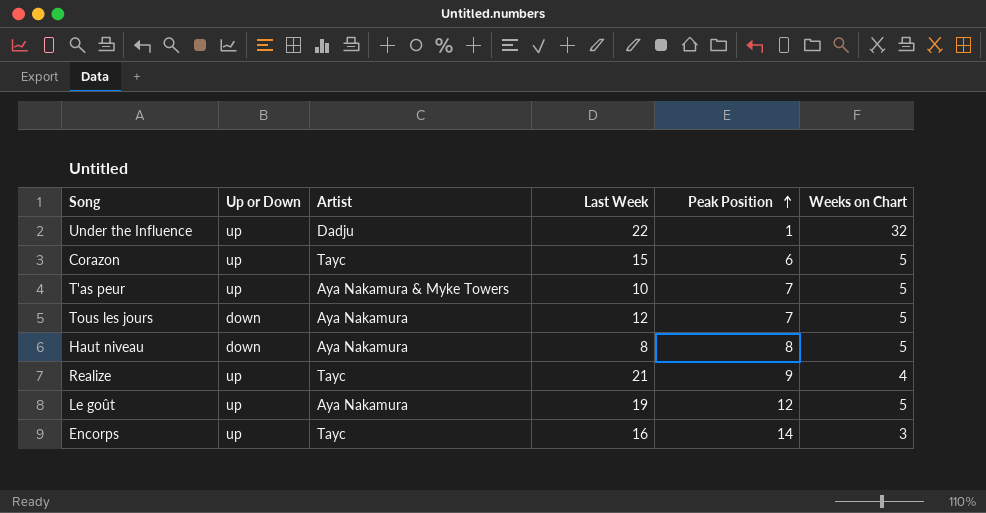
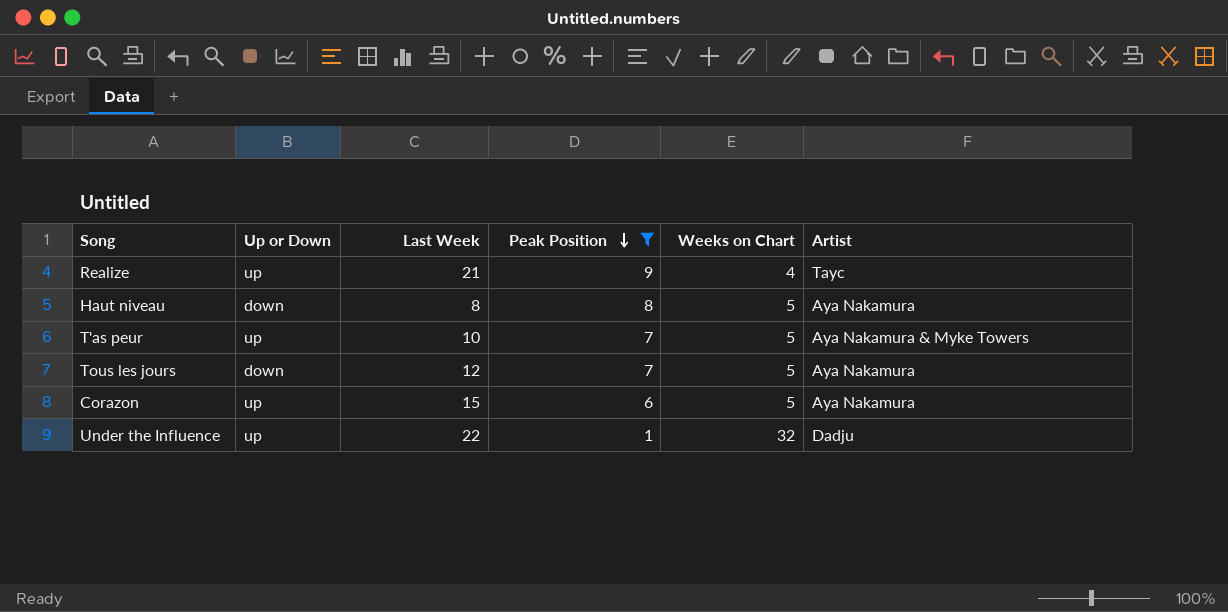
filter: none -> Peak Position <= 9
row order: Peak Position ascending -> Peak Position descending
column Artist | position: 3 -> 6
Corazon | Artist: Tayc -> Aya Nakamura

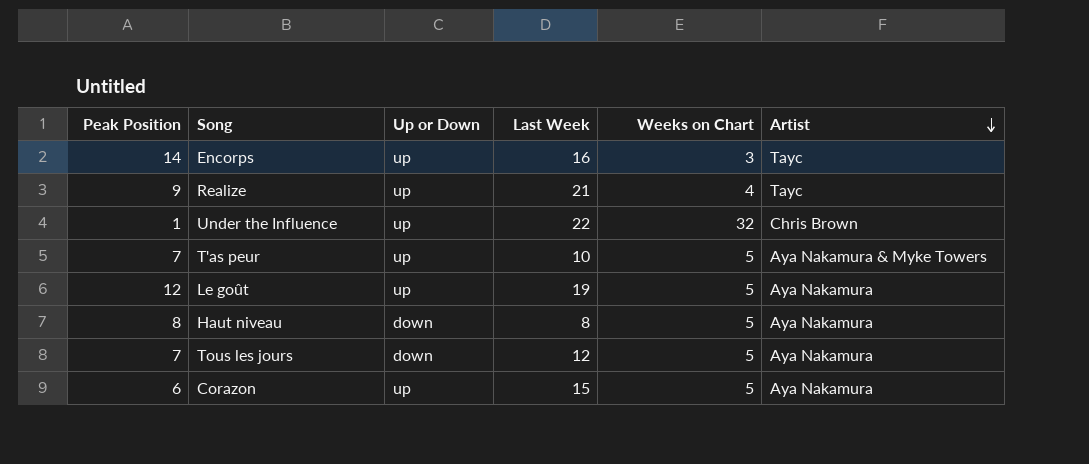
filter: Peak Position <= 9 -> none
row order: Peak Position descending -> Artist descending
column Peak Position | position: 4 -> 1
Under the Influence | Artist: Dadju -> Chris Brown

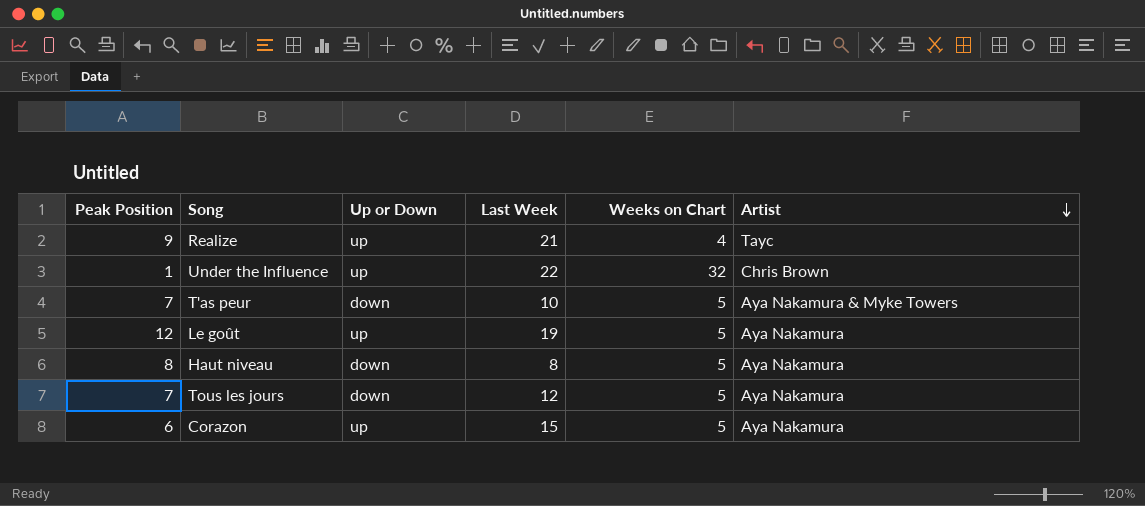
row Encorps: 14 | up | 16 | 3 | Tayc -> none
T'as peur | Up or Down: up -> down

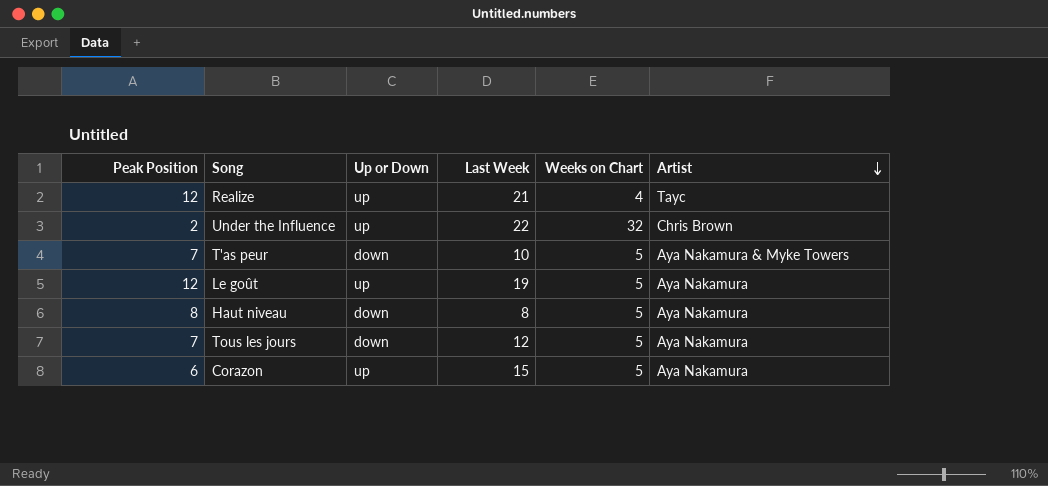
Realize | Peak Position: 9 -> 12
Under the Influence | Peak Position: 1 -> 2

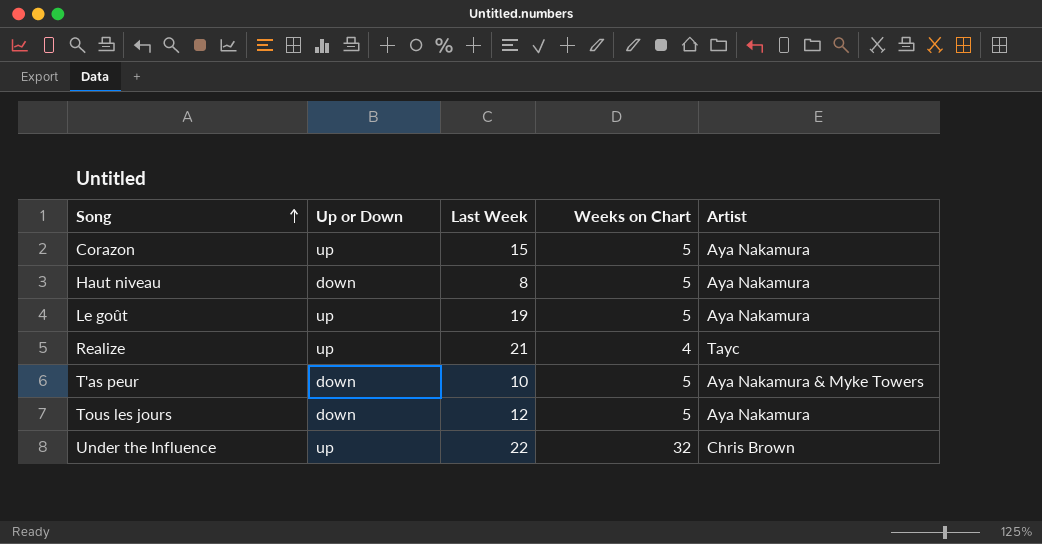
row order: Artist descending -> Song ascending
column Peak Position | position: 1 -> none

